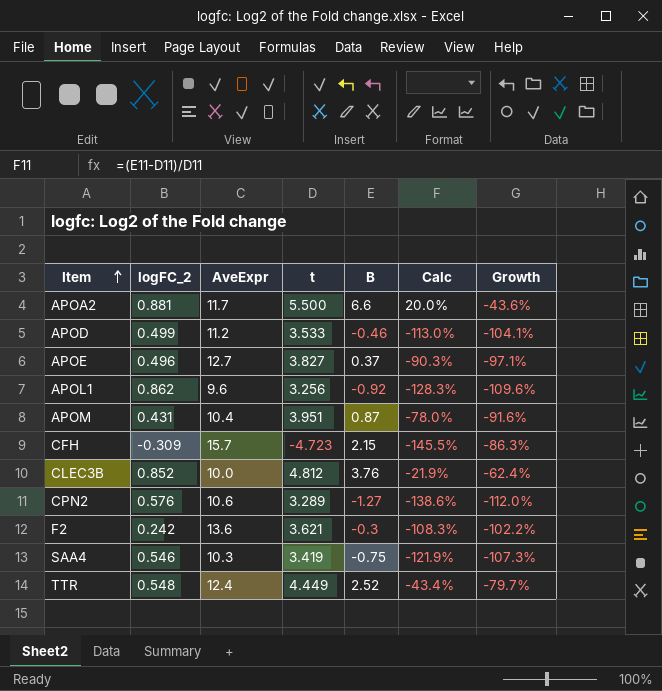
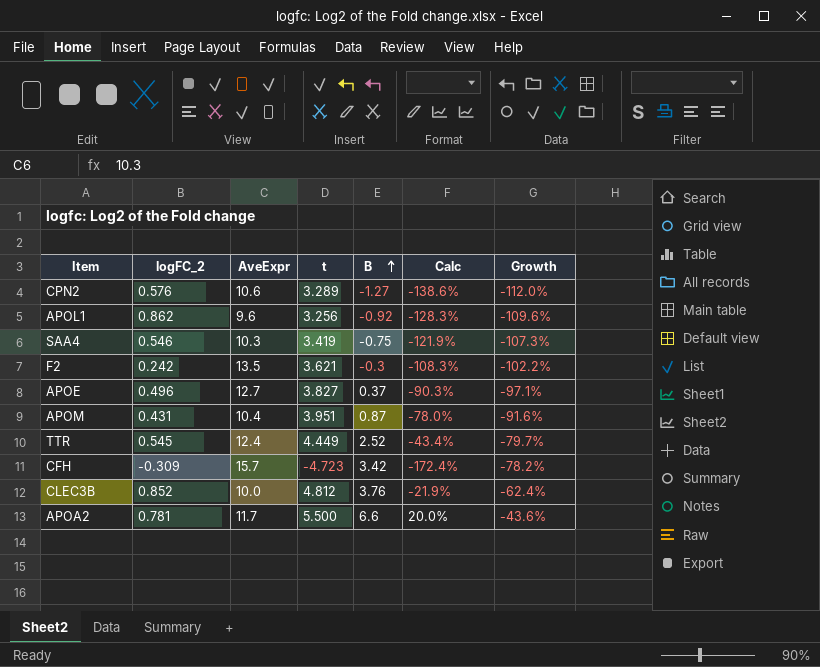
row order: Item ascending -> B ascending
row APOD: 0.499 | 11.2 | 3.533 | -0.46 | -113.0% | -104.1% -> none
F2 | AveExpr: 13.6 -> 13.5
TTR | logFC_2: 0.548 -> 0.545
CFH | B: 2.15 -> 3.42
CFH | Calc: -145.5% -> -172.4%
CFH | Growth: -86.3% -> -78.2%
APOA2 | logFC_2: 0.881 -> 0.781

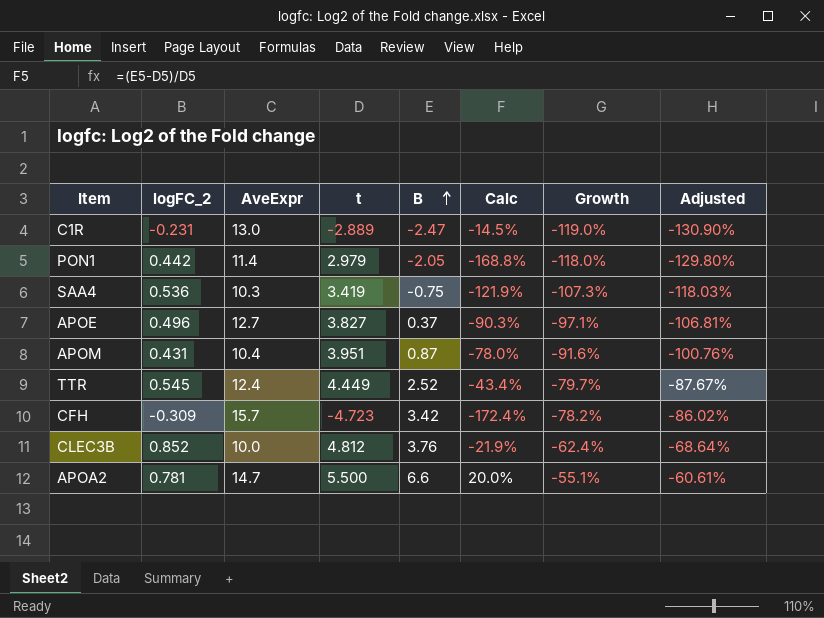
column Adjusted | formula: none -> [Growth] * 1.1
row CPN2: 0.576 | 10.6 | 3.289 | -1.27 | -138.6% | -112.0% -> none
row APOL1: 0.862 | 9.6 | 3.256 | -0.92 | -128.3% | -109.6% -> none
row F2: 0.242 | 13.5 | 3.621 | -0.3 | -108.3% | -102.2% -> none
row C1R: none -> -0.231 | 13.0 | -2.889 | -2.47 | -14.5% | -119.0% | -130.90%
row PON1: none -> 0.442 | 11.4 | 2.979 | -2.05 | -168.8% | -118.0% | -129.80%
SAA4 | logFC_2: 0.546 -> 0.536
APOA2 | AveExpr: 11.7 -> 14.7
APOA2 | Growth: -43.6% -> -55.1%

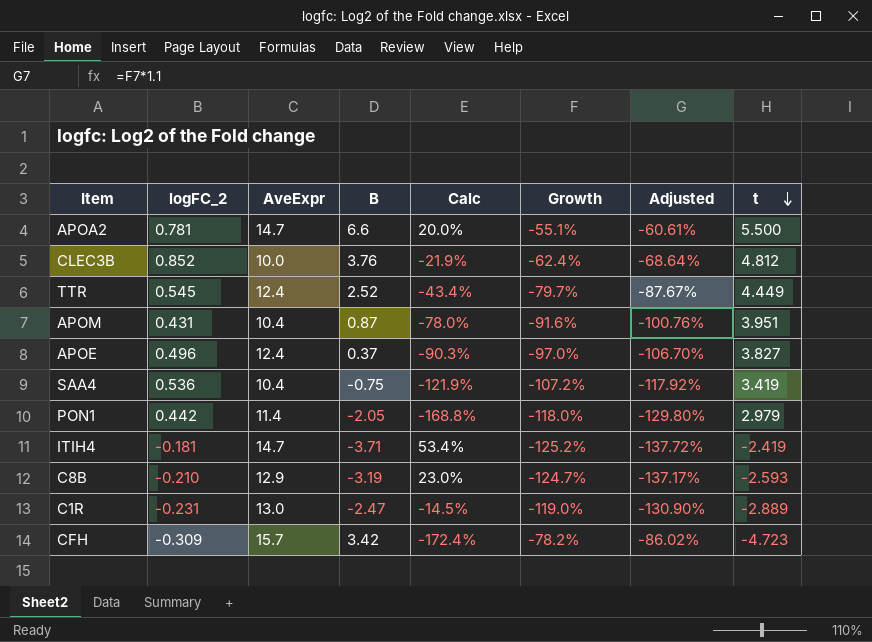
row order: B ascending -> t descending
column t | position: 4 -> 8
APOE | AveExpr: 12.7 -> 12.4
APOE | Growth: -97.1% -> -97.0%
APOE | Adjusted: -106.81% -> -106.70%
SAA4 | AveExpr: 10.3 -> 10.4
SAA4 | Growth: -107.3% -> -107.2%
SAA4 | Adjusted: -118.03% -> -117.92%
row ITIH4: none -> -0.181 | 14.7 | -3.71 | 53.4% | -125.2% | -137.72% | -2.419
row C8B: none -> -0.210 | 12.9 | -3.19 | 23.0% | -124.7% | -137.17% | -2.593

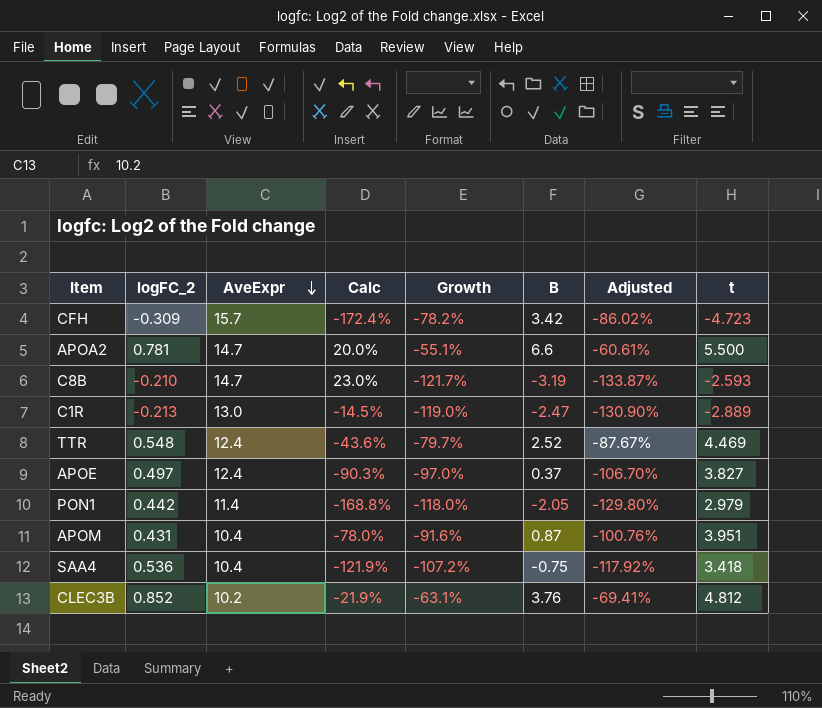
row order: t descending -> AveExpr descending
column B | position: 4 -> 6
row ITIH4: -0.181 | 14.7 | -3.71 | 53.4% | -125.2% | -137.72% | -2.419 -> none
C8B | AveExpr: 12.9 -> 14.7
C8B | Growth: -124.7% -> -121.7%
C8B | Adjusted: -137.17% -> -133.87%
C1R | logFC_2: -0.231 -> -0.213
TTR | logFC_2: 0.545 -> 0.548
TTR | Calc: -43.4% -> -43.6%
TTR | t: 4.449 -> 4.469
APOE | logFC_2: 0.496 -> 0.497
SAA4 | t: 3.419 -> 3.418
CLEC3B | AveExpr: 10.0 -> 10.2
CLEC3B | Growth: -62.4% -> -63.1%
CLEC3B | Adjusted: -68.64% -> -69.41%

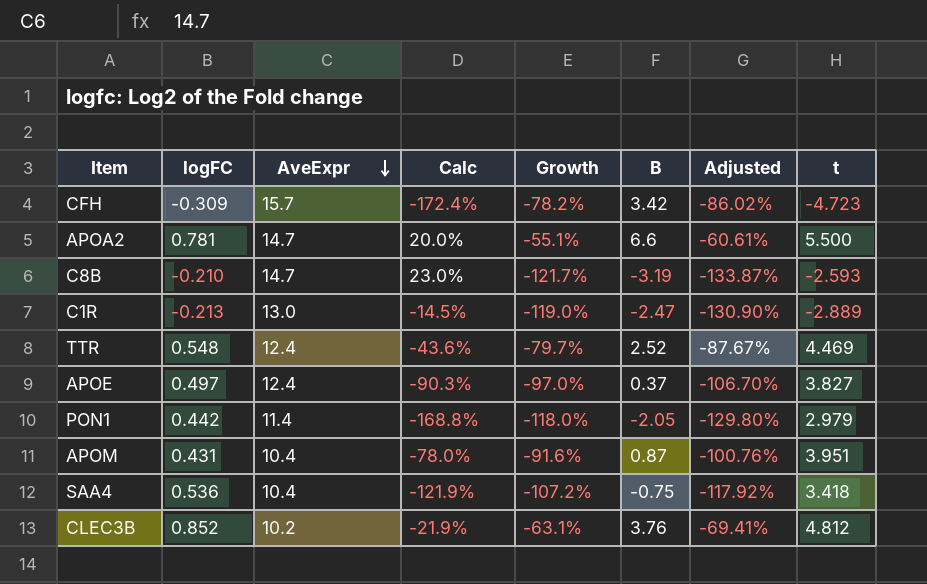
column name: logFC_2 -> logFC

